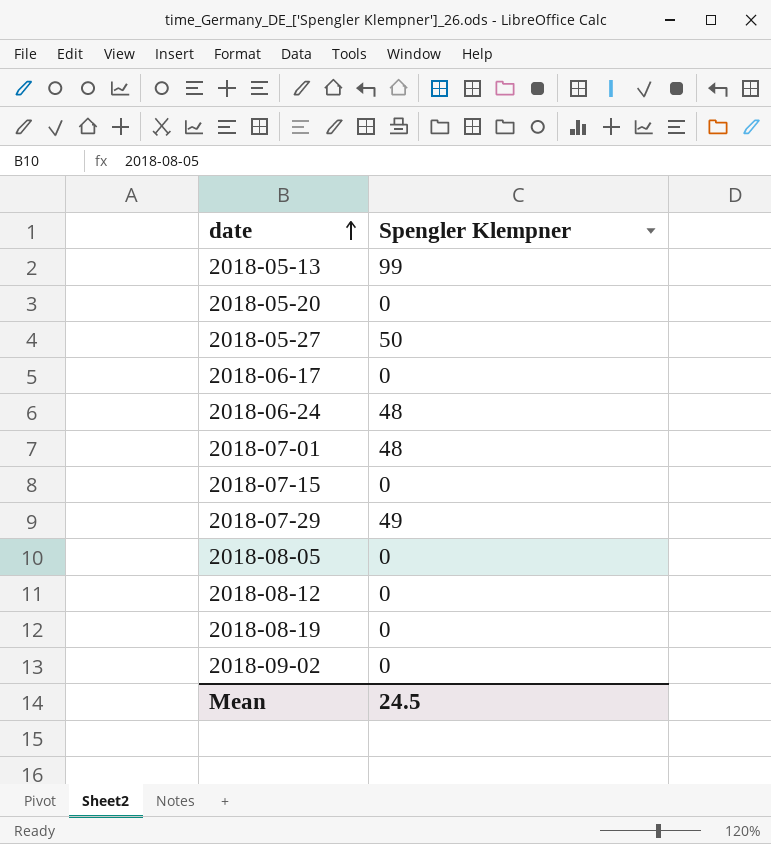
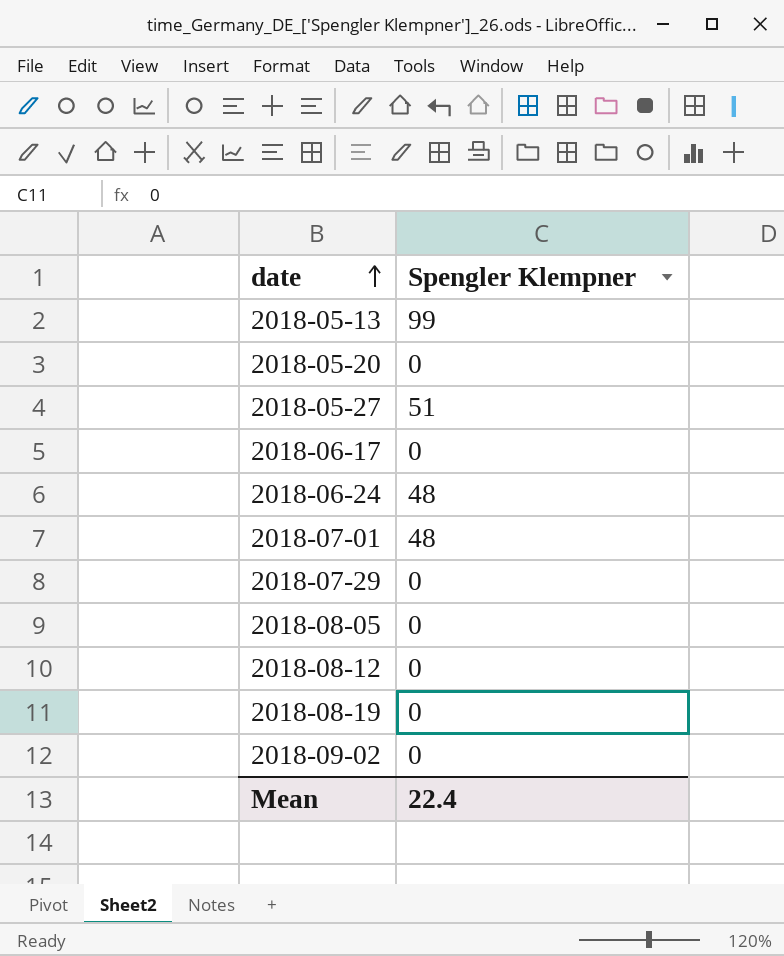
row 2018-07-15: 0 -> none
2018-05-27 | Spengler Klempner: 50 -> 51
2018-07-29 | Spengler Klempner: 49 -> 0
Mean | Spengler Klempner: 24.5 -> 22.4

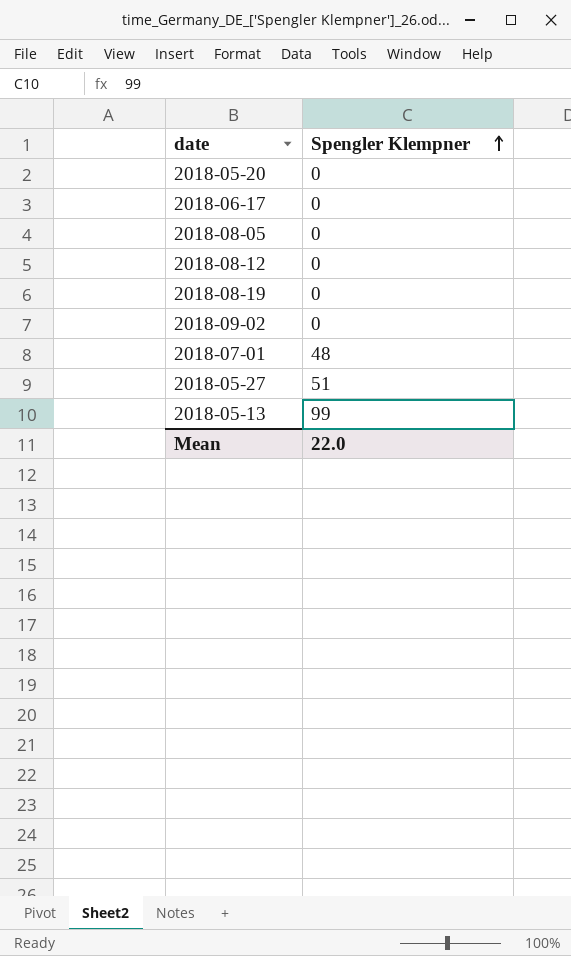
row order: date ascending -> Spengler Klempner ascending
row 2018-06-24: 48 -> none
row 2018-07-29: 0 -> none
Mean | Spengler Klempner: 22.4 -> 22.0

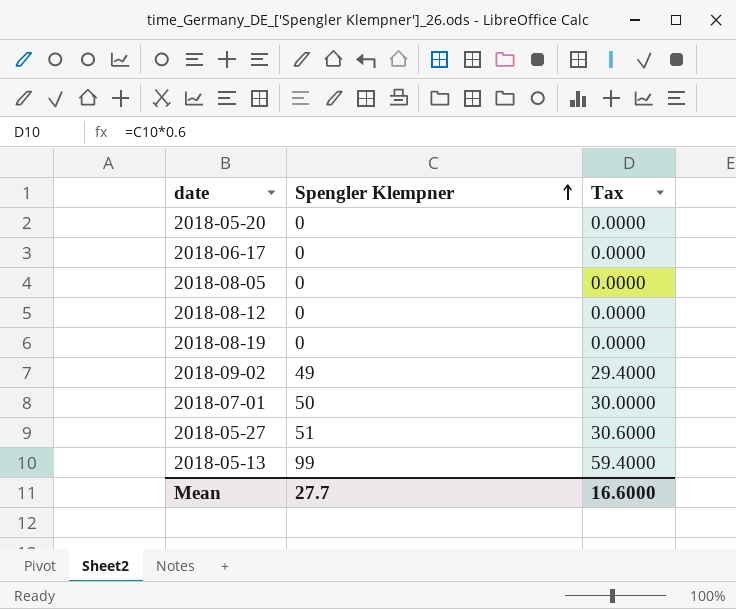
column Tax | formula: none -> [Spengler Klempner] * 0.6
2018-09-02 | Spengler Klempner: 0 -> 49
2018-07-01 | Spengler Klempner: 48 -> 50
Mean | Spengler Klempner: 22.0 -> 27.7

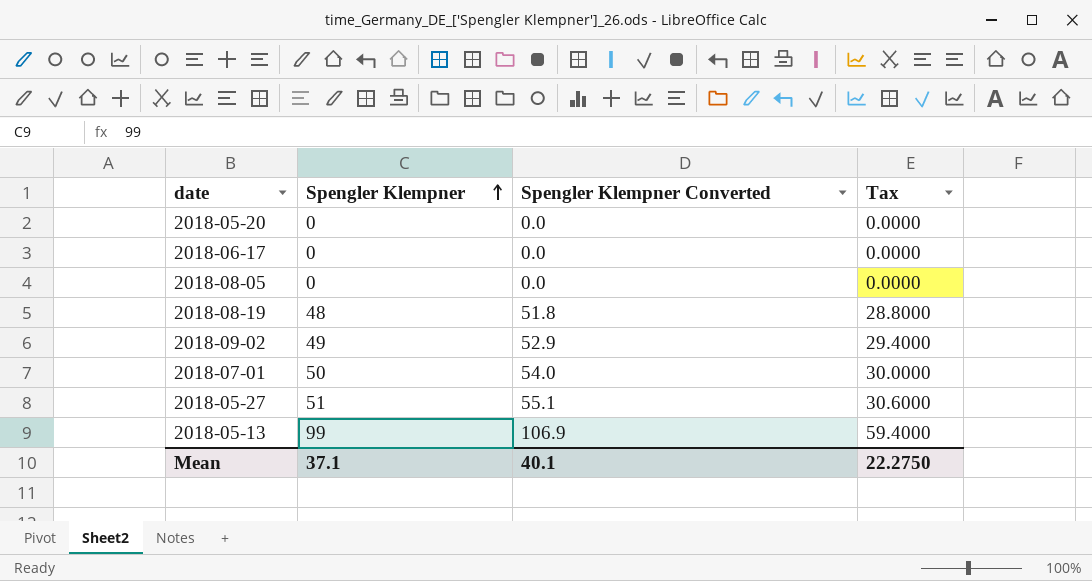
column Spengler Klempner Converted | formula: none -> [Spengler Klempner] * 1.08
row 2018-08-12: 0 | 0.0000 -> none
2018-08-19 | Spengler Klempner: 0 -> 48
2018-08-19 | Tax: 0.0000 -> 28.8000
Mean | Spengler Klempner: 27.7 -> 37.1
Mean | Tax: 16.6000 -> 22.2750

